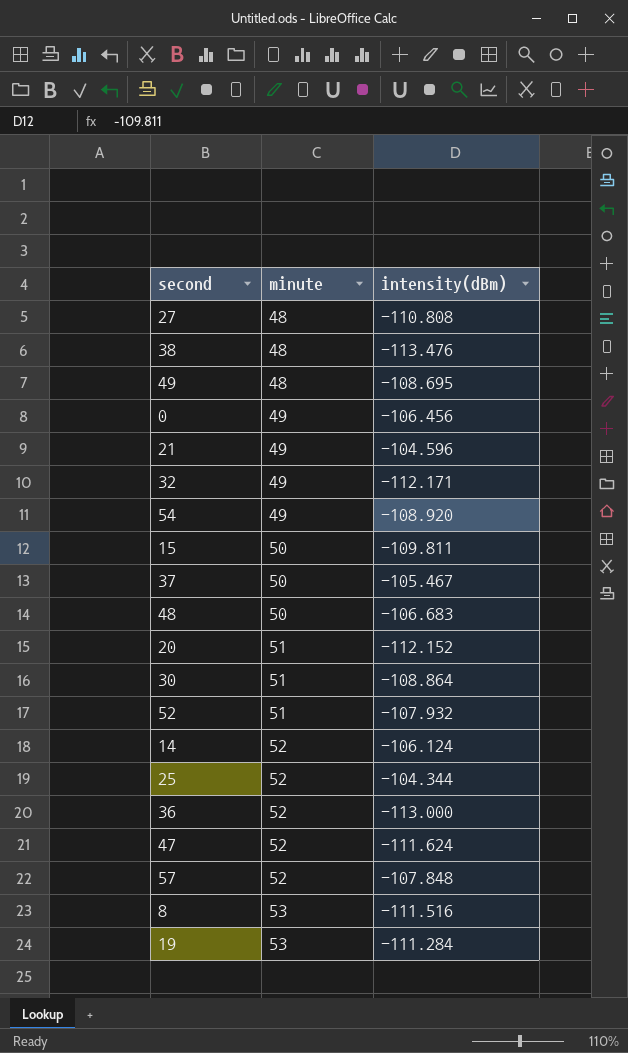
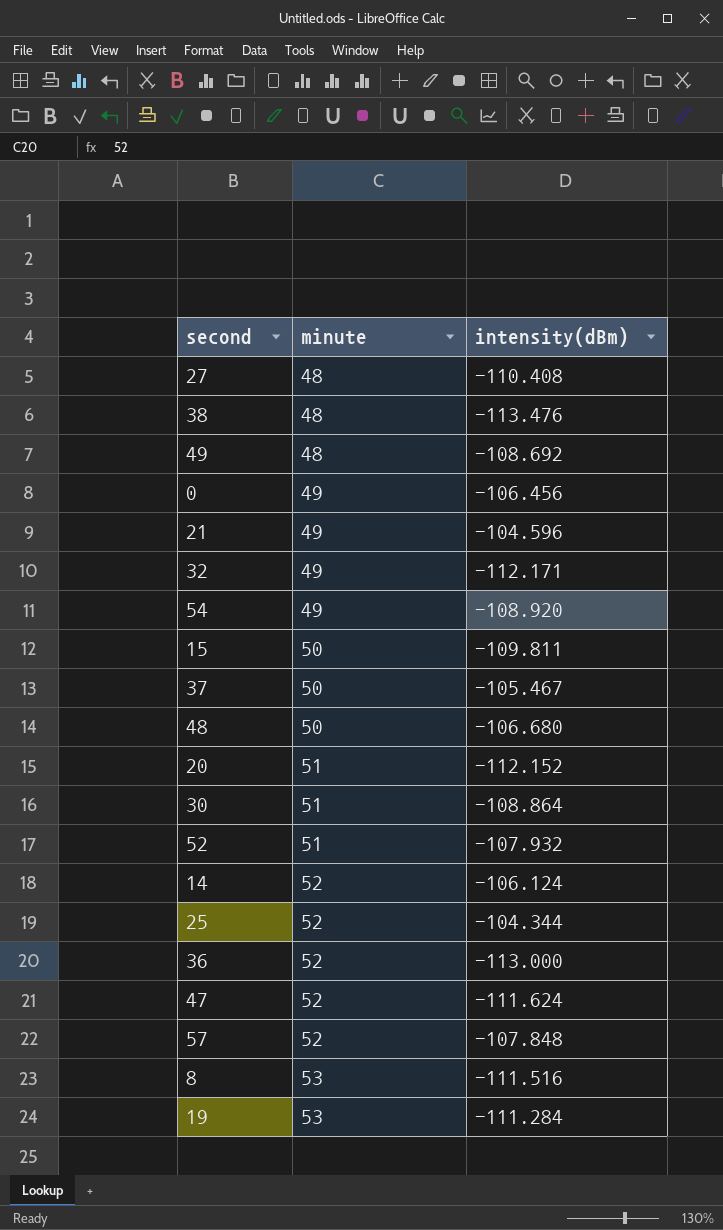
27 | intensity(dBm): -110.808 -> -110.408
49 | intensity(dBm): -108.695 -> -108.692
48 | intensity(dBm): -106.683 -> -106.680

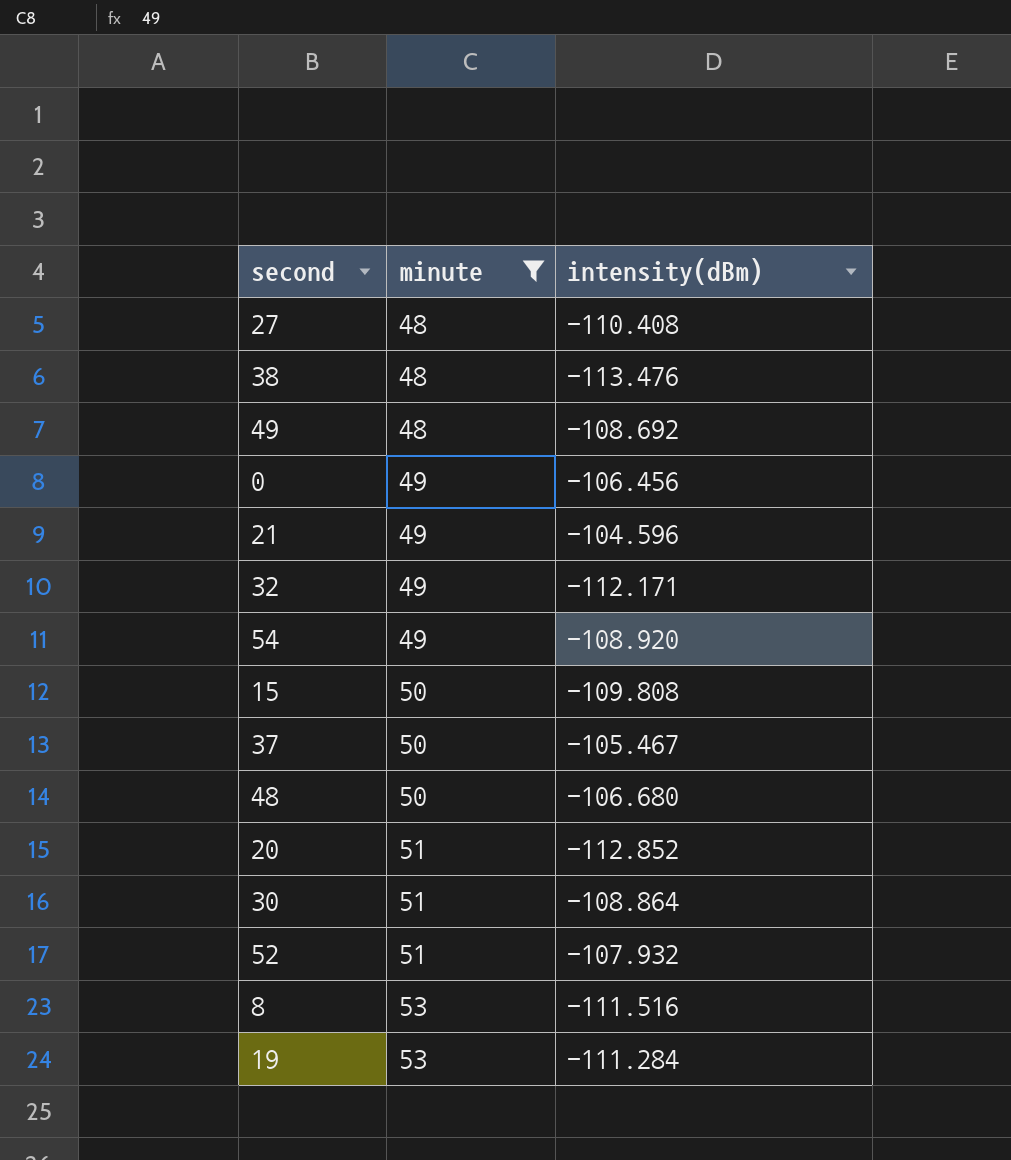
filter: none -> minute != 52
15 | intensity(dBm): -109.811 -> -109.808
20 | intensity(dBm): -112.152 -> -112.852

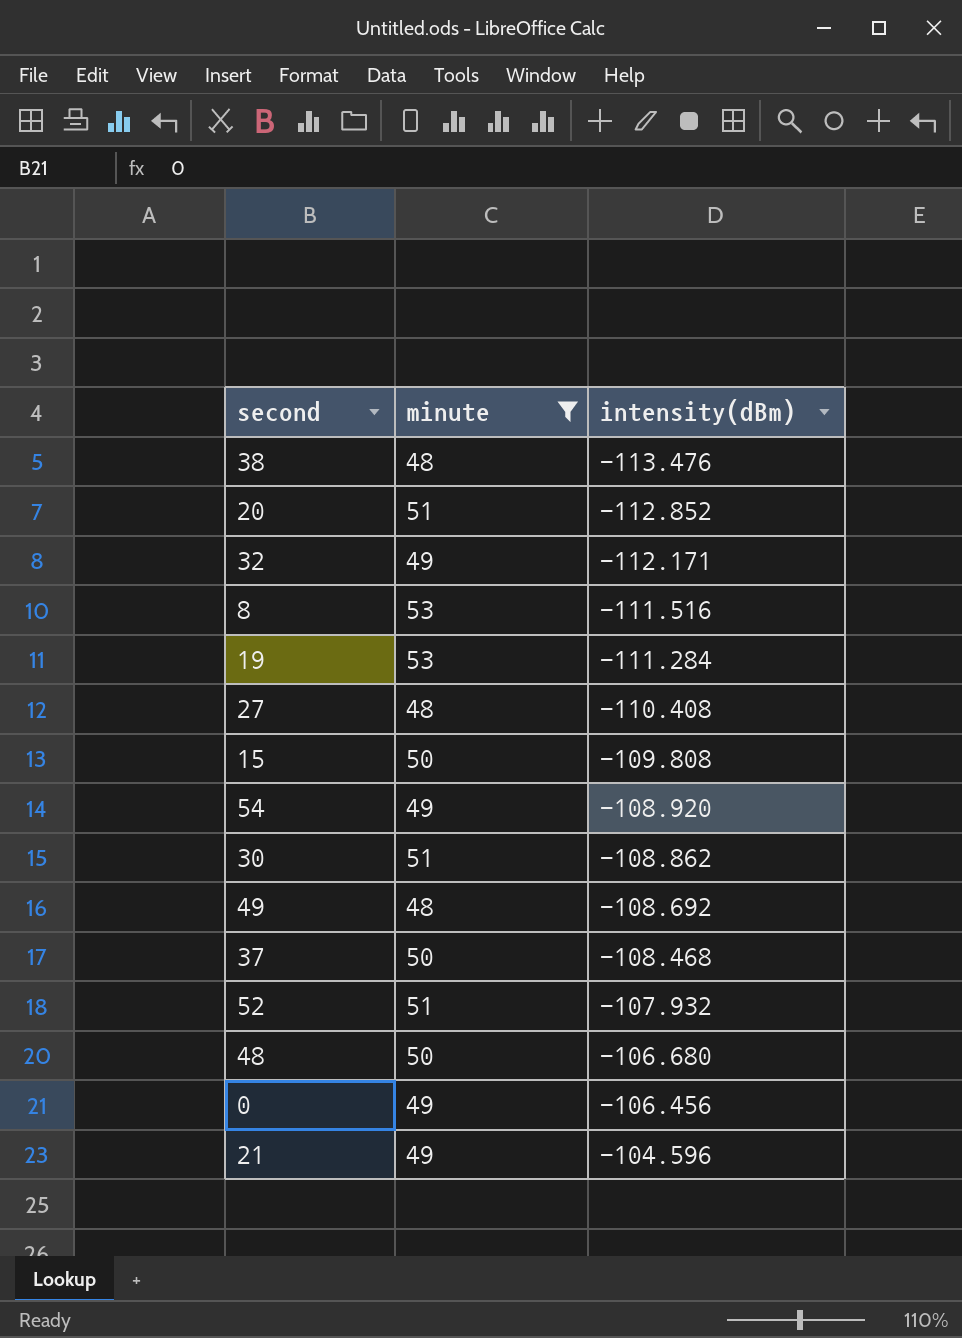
row order: minute ascending -> intensity(dBm) ascending
30 | intensity(dBm): -108.864 -> -108.862
37 | intensity(dBm): -105.467 -> -108.468

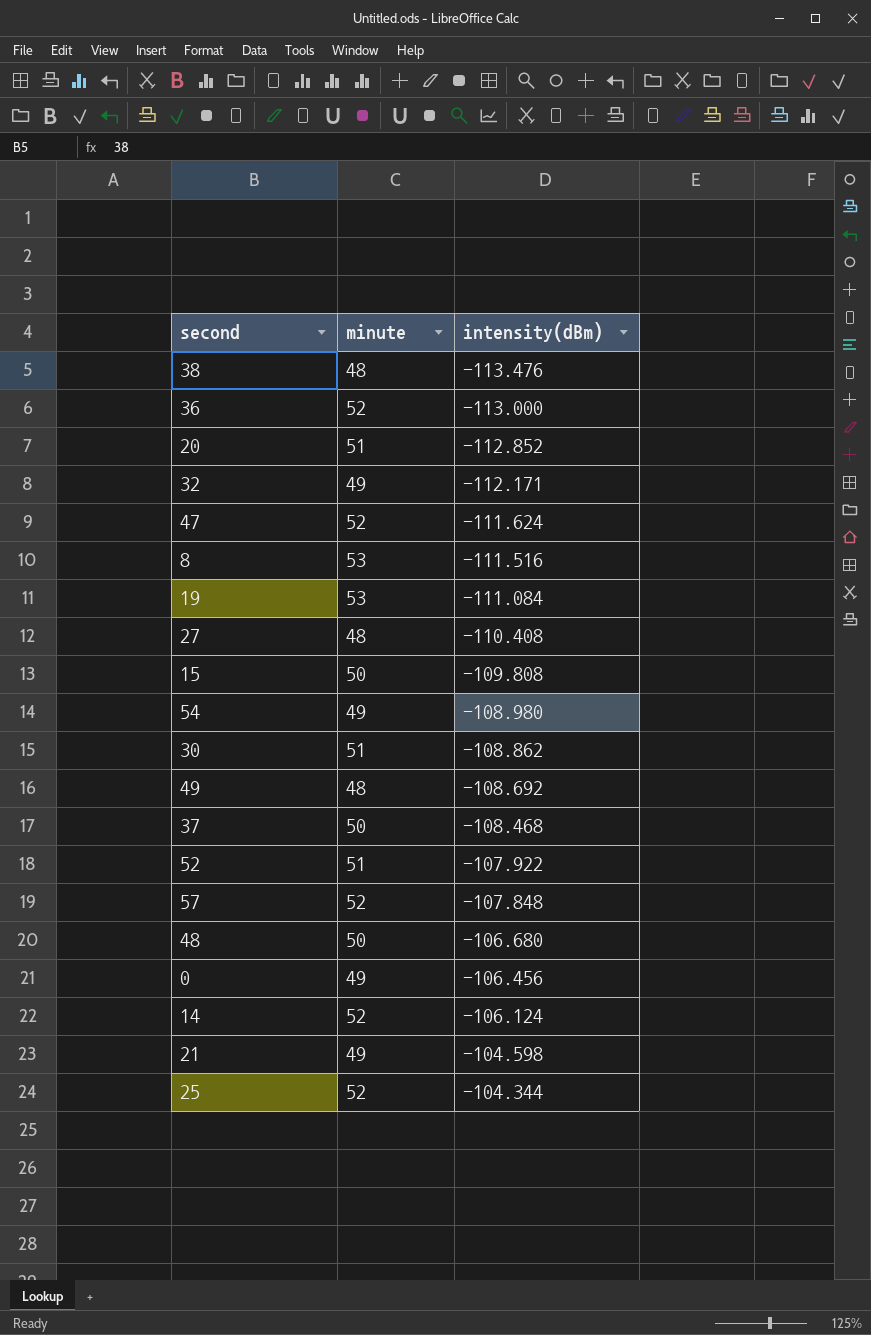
filter: minute != 52 -> none
19 | intensity(dBm): -111.284 -> -111.084
54 | intensity(dBm): -108.920 -> -108.980
52 | intensity(dBm): -107.932 -> -107.922
21 | intensity(dBm): -104.596 -> -104.598

